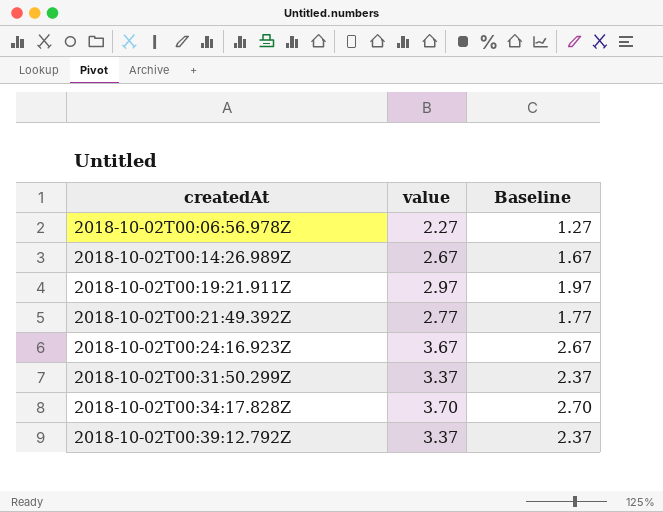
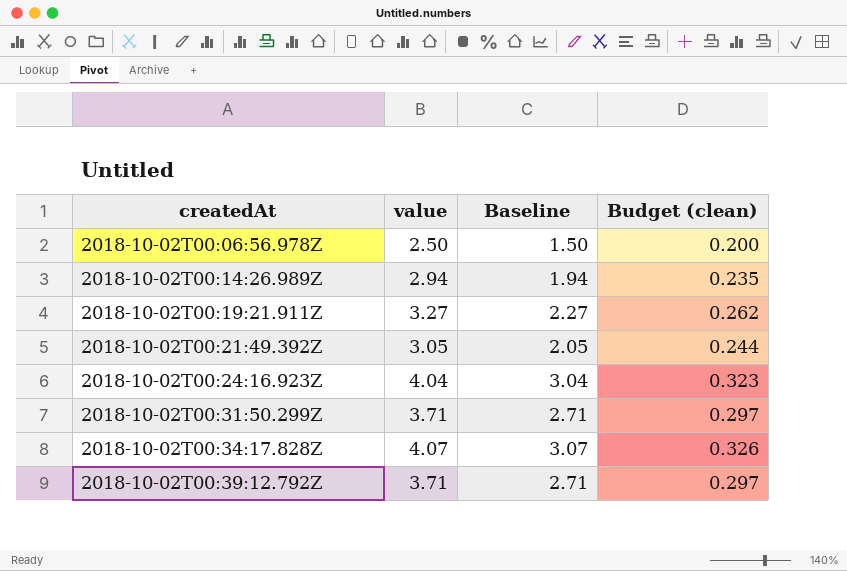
column Budget (clean) | formula: none -> [value] * 0.08
2018-10-02T00:06:56.978Z | value: 2.27 -> 2.50
2018-10-02T00:06:56.978Z | Baseline: 1.27 -> 1.50
2018-10-02T00:14:26.989Z | value: 2.67 -> 2.94
2018-10-02T00:14:26.989Z | Baseline: 1.67 -> 1.94
2018-10-02T00:19:21.911Z | value: 2.97 -> 3.27
2018-10-02T00:19:21.911Z | Baseline: 1.97 -> 2.27
2018-10-02T00:21:49.392Z | value: 2.77 -> 3.05
2018-10-02T00:21:49.392Z | Baseline: 1.77 -> 2.05
2018-10-02T00:24:16.923Z | value: 3.67 -> 4.04
2018-10-02T00:24:16.923Z | Baseline: 2.67 -> 3.04
2018-10-02T00:31:50.299Z | value: 3.37 -> 3.71
2018-10-02T00:31:50.299Z | Baseline: 2.37 -> 2.71
2018-10-02T00:34:17.828Z | value: 3.70 -> 4.07
2018-10-02T00:34:17.828Z | Baseline: 2.70 -> 3.07
2018-10-02T00:39:12.792Z | value: 3.37 -> 3.71
2018-10-02T00:39:12.792Z | Baseline: 2.37 -> 2.71

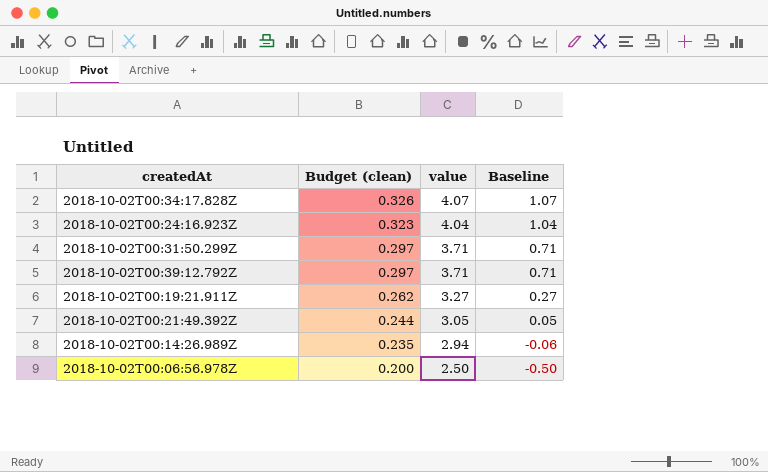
row order: createdAt ascending -> Budget (clean) descending
column Budget (clean) | position: 4 -> 2
column Baseline | formula: [value] - 1 -> [value] - 3

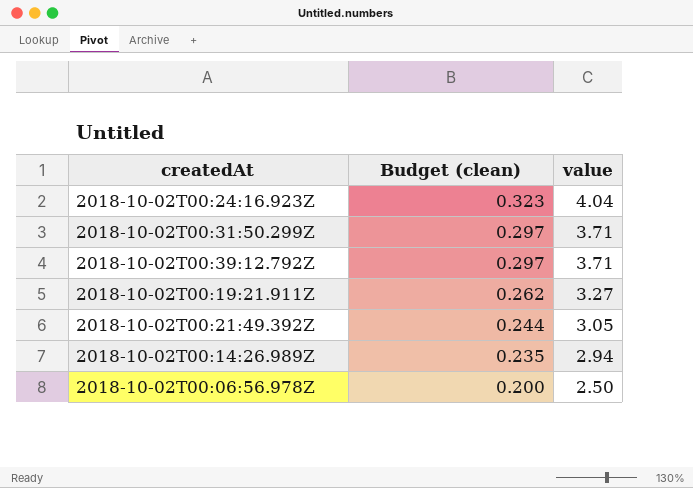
column Baseline | formula: [value] - 3 -> none
row 2018-10-02T00:34:17.828Z: 0.326 | 4.07 | 1.07 -> none

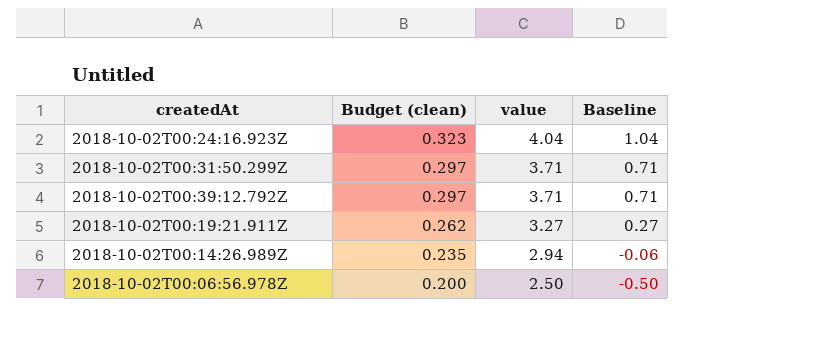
column Baseline | formula: none -> [value] - 3
row 2018-10-02T00:21:49.392Z: 0.244 | 3.05 -> none

